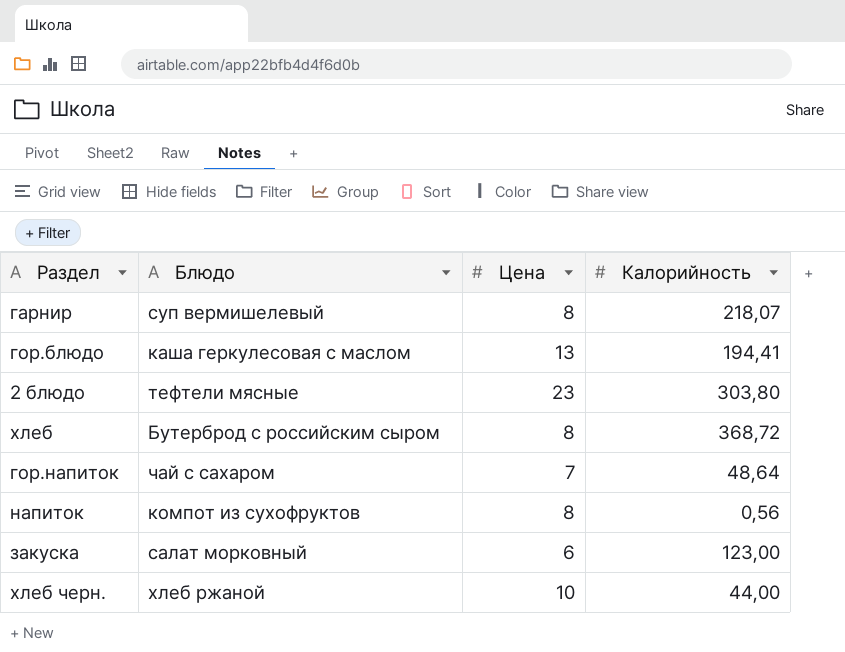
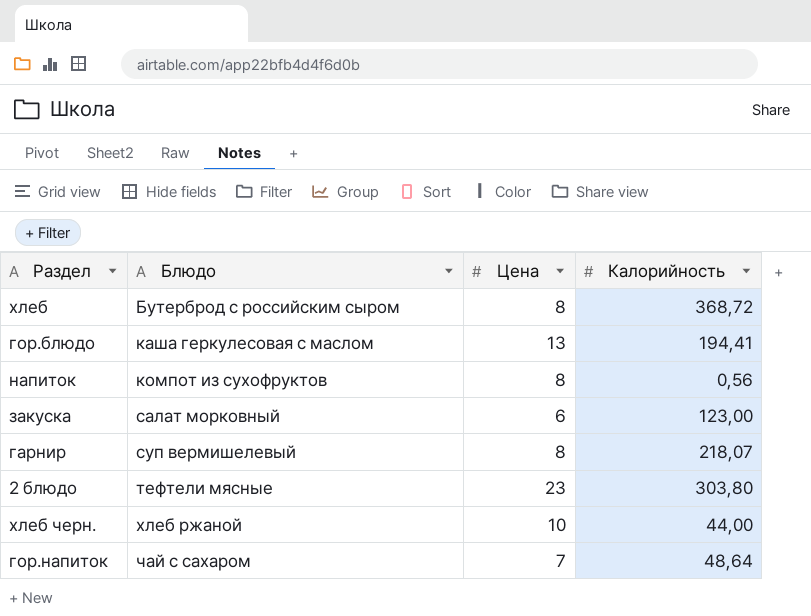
row order: none -> Блюдо ascending

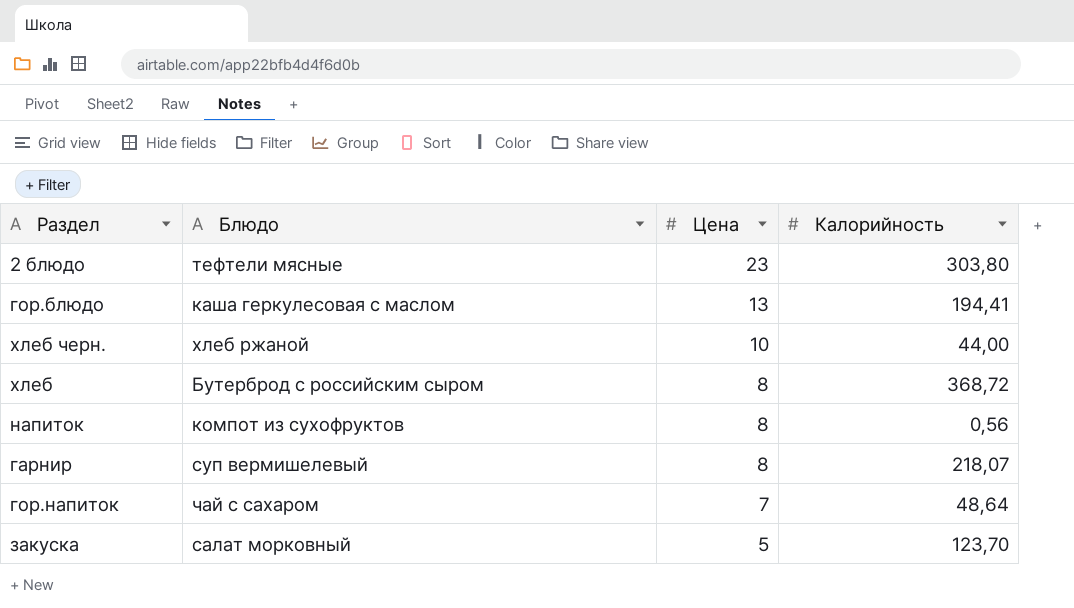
row order: Блюдо ascending -> Цена descending
закуска | Цена: 6 -> 5
закуска | Калорийность: 123,00 -> 123,70

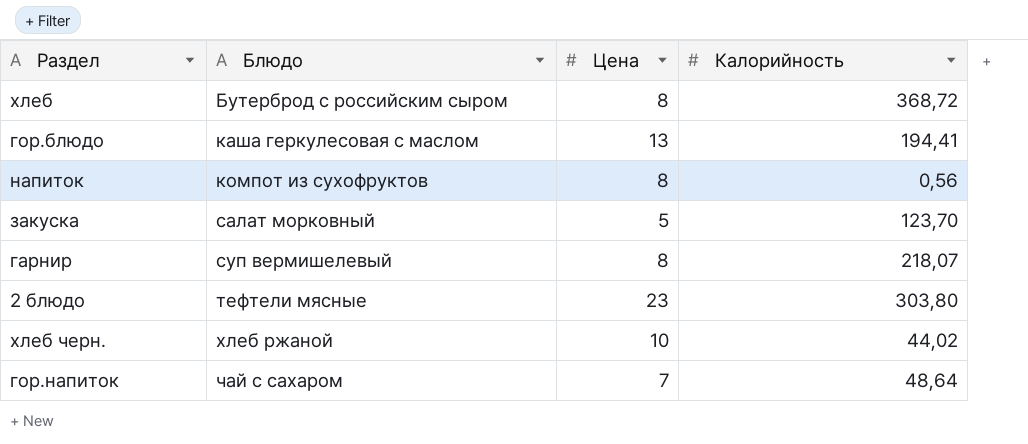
row order: Цена descending -> Блюдо ascending
хлеб черн. | Калорийность: 44,00 -> 44,02

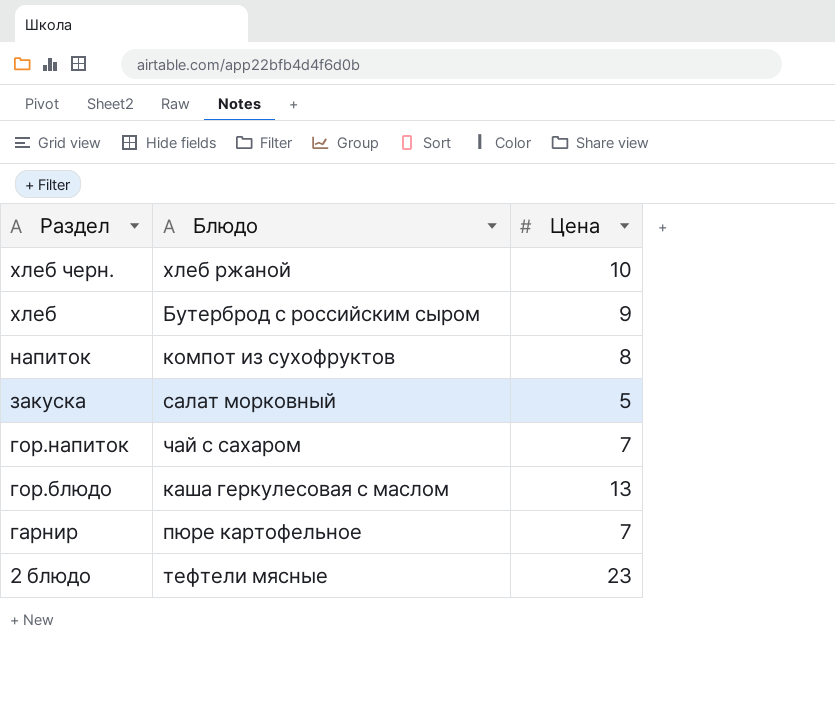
row order: Блюдо ascending -> Раздел descending
column Калорийность | position: 4 -> none
хлеб | Цена: 8 -> 9
гарнир | Блюдо: суп вермишелевый -> пюре картофельное
гарнир | Цена: 8 -> 7

